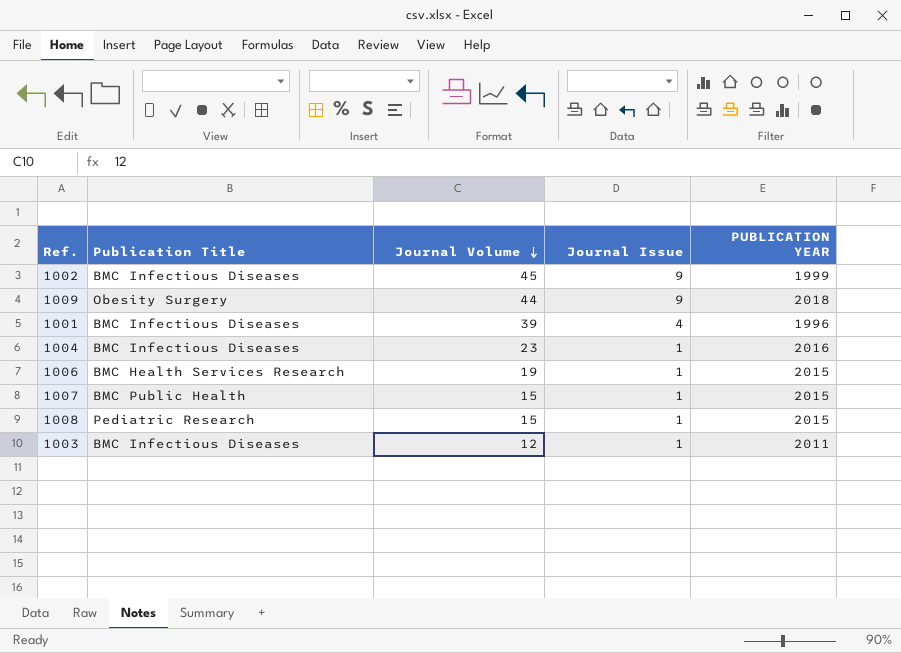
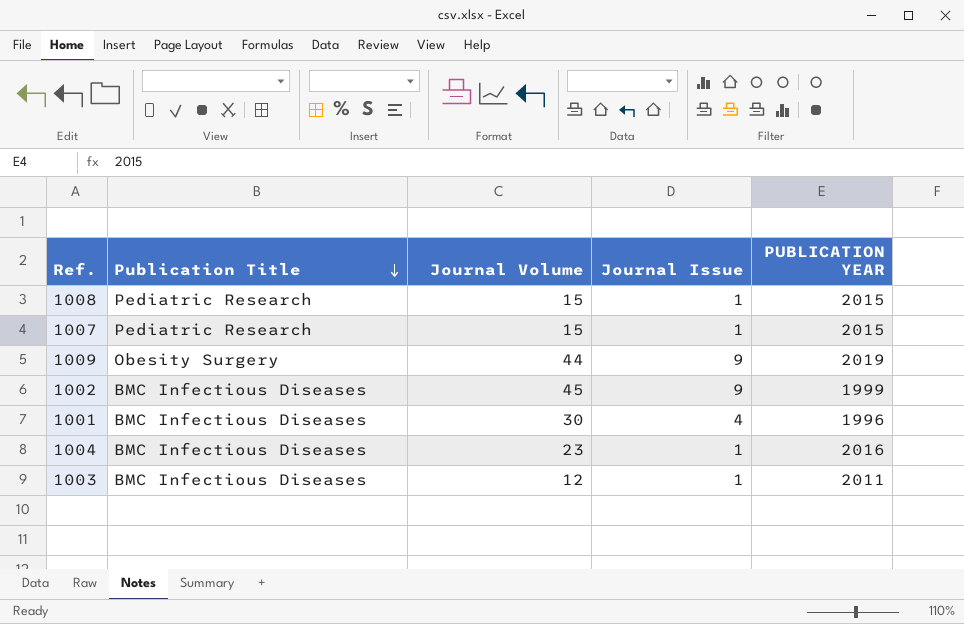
row order: Journal Volume descending -> Publication Title descending
row 1006: BMC Health Services Research | 19 | 1 | 2015 -> none
1007 | Publication Title: BMC Public Health -> Pediatric Research
1009 | PUBLICATION YEAR: 2018 -> 2019
1001 | Journal Volume: 39 -> 30

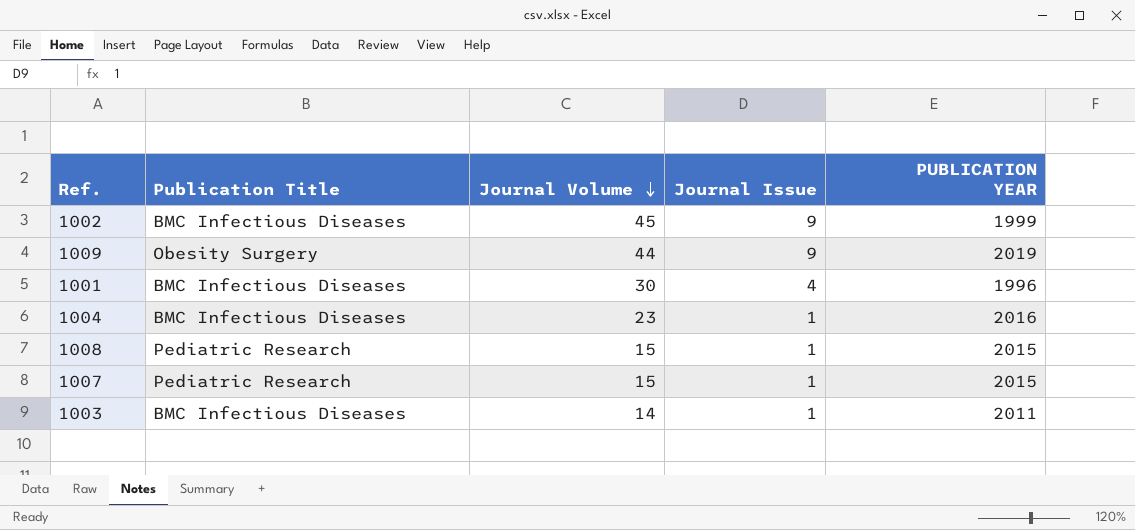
row order: Publication Title descending -> Journal Volume descending
1003 | Journal Volume: 12 -> 14

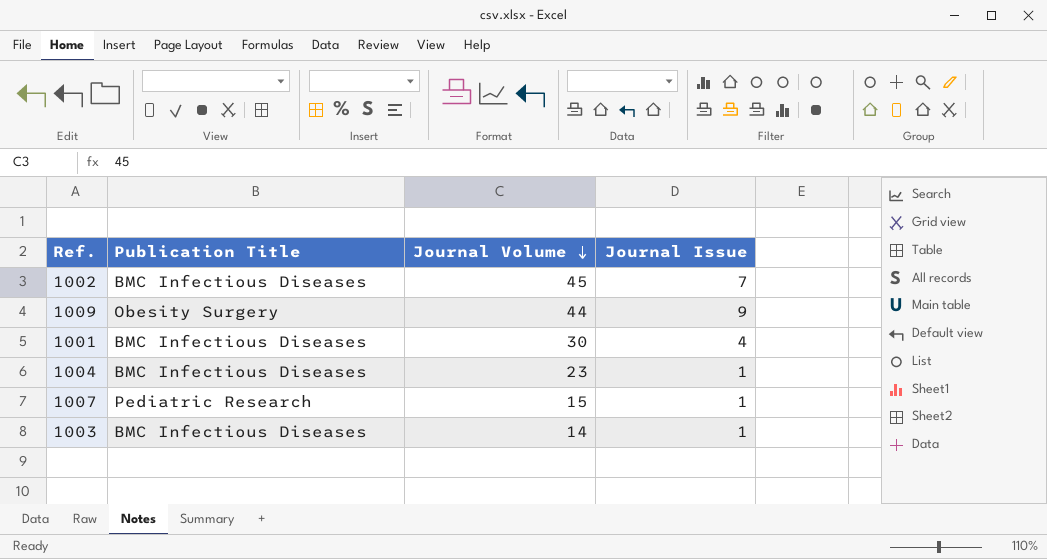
column PUBLICATION YEAR | position: 5 -> none
row 1008: Pediatric Research | 15 | 1 | 2015 -> none
1002 | Journal Issue: 9 -> 7

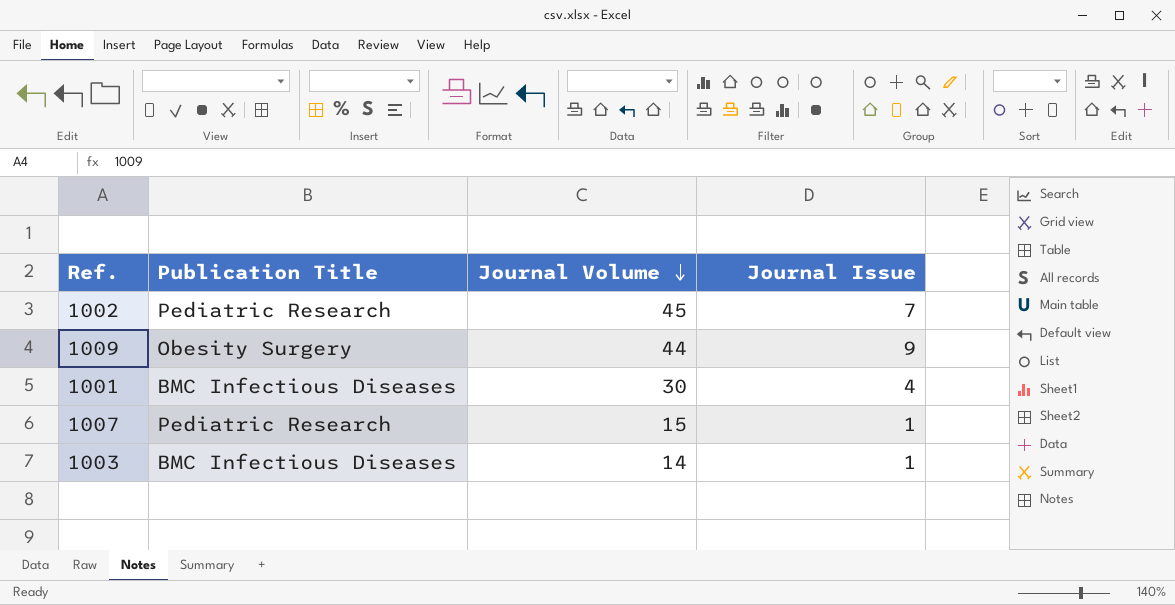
row 1004: BMC Infectious Diseases | 23 | 1 -> none
1002 | Publication Title: BMC Infectious Diseases -> Pediatric Research

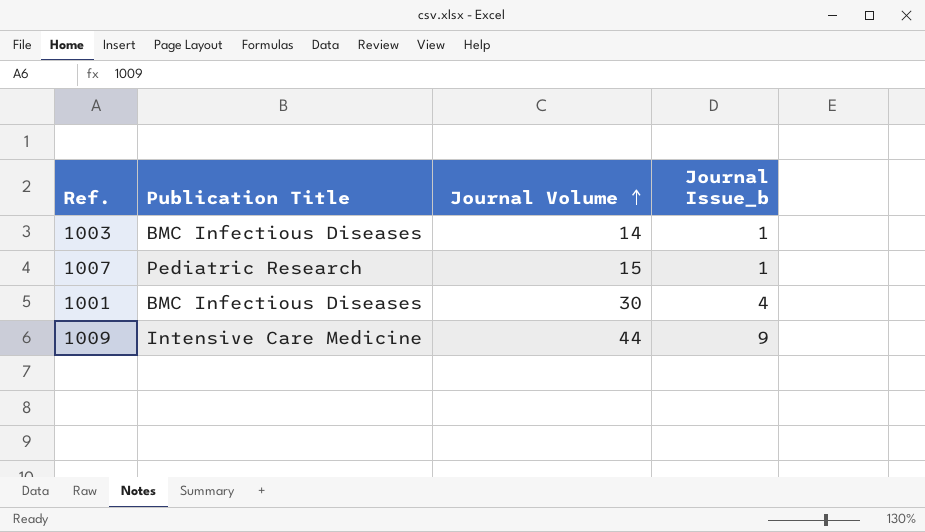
row order: Journal Volume descending -> Journal Volume ascending
column name: Journal Issue -> Journal Issue_b
row 1002: Pediatric Research | 45 | 7 -> none
1009 | Publication Title: Obesity Surgery -> Intensive Care Medicine

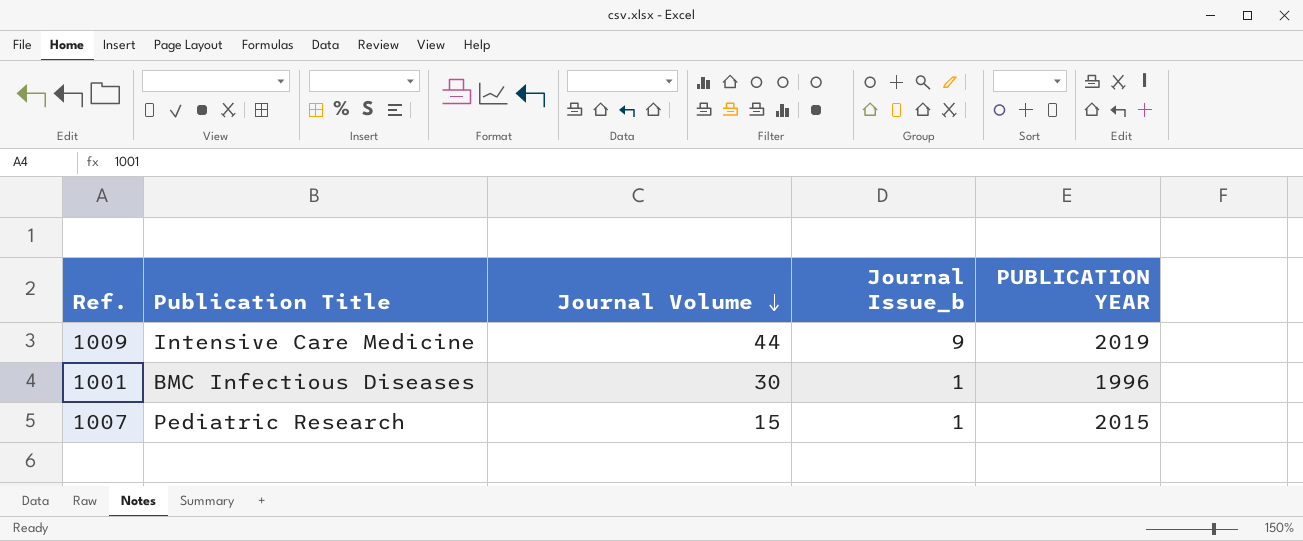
row order: Journal Volume ascending -> Journal Volume descending
column PUBLICATION YEAR | position: none -> 5
row 1003: BMC Infectious Diseases | 14 | 1 -> none
1001 | Journal Issue_b: 4 -> 1

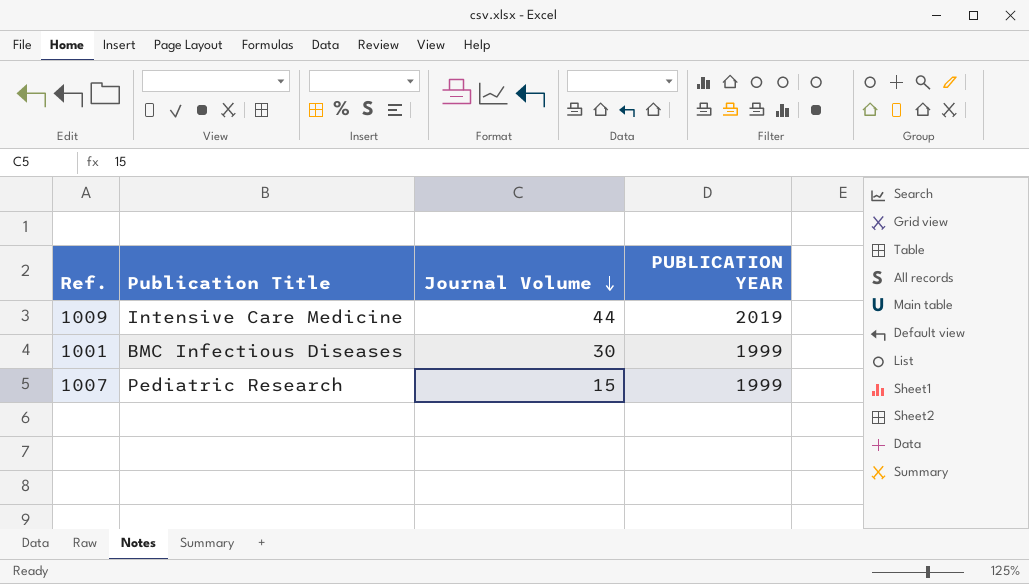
column Journal Issue_b | position: 4 -> none
1001 | PUBLICATION YEAR: 1996 -> 1999
1007 | PUBLICATION YEAR: 2015 -> 1999

